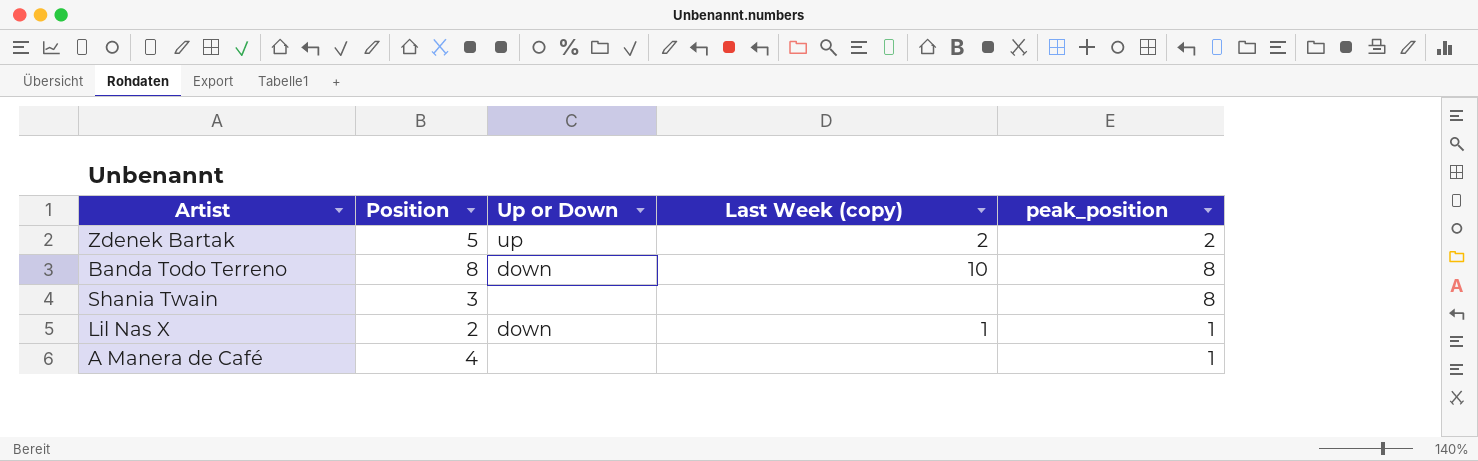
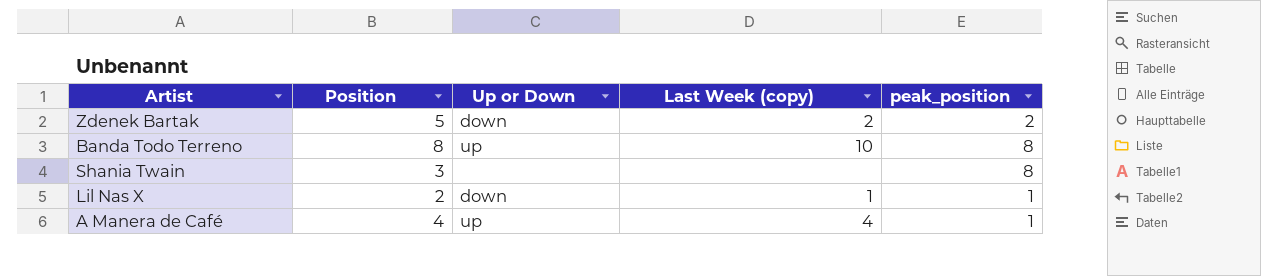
Zdenek Bartak | Up or Down: up -> down
Banda Todo Terreno | Up or Down: down -> up
A Manera de Café | Up or Down: none -> up
A Manera de Café | Last Week (copy): none -> 4

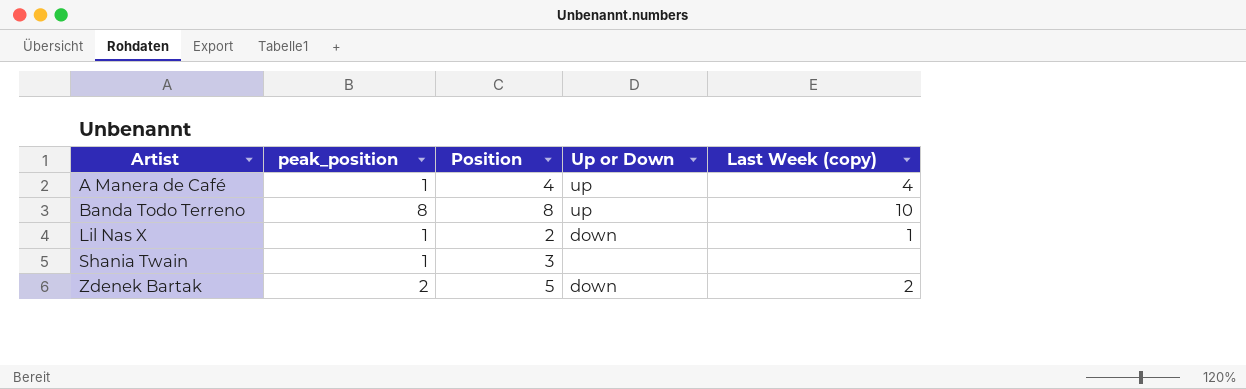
row order: none -> Artist ascending
column peak_position | position: 5 -> 2
Shania Twain | peak_position: 8 -> 1

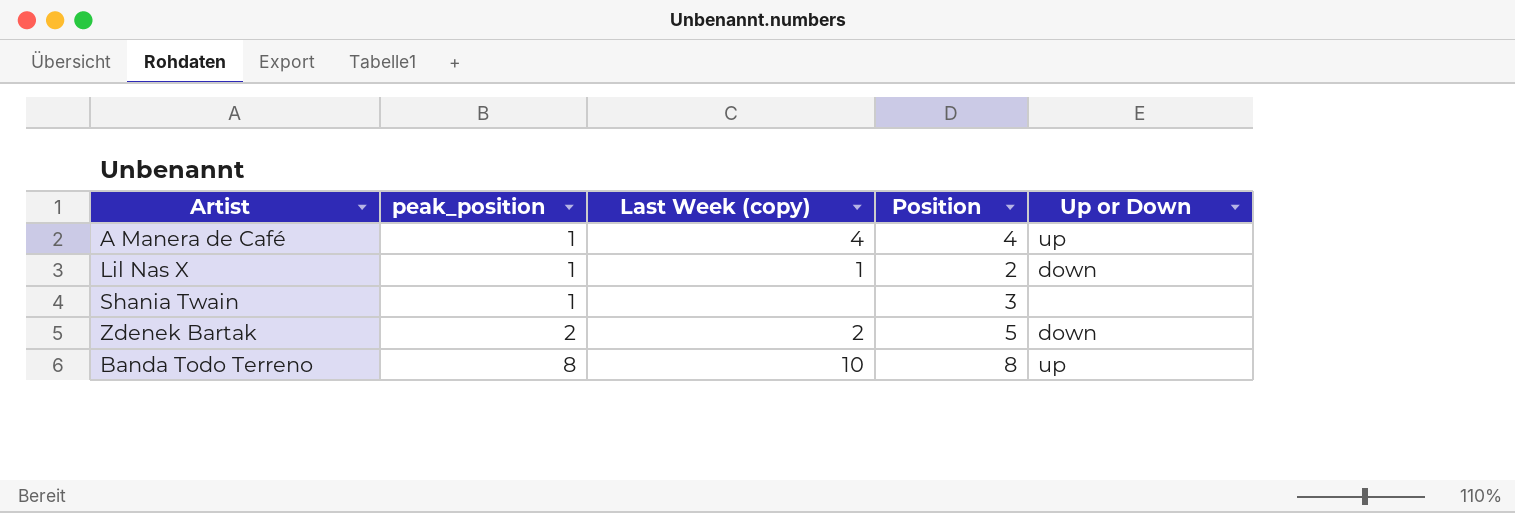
row order: Artist ascending -> peak_position ascending
column Last Week (copy) | position: 5 -> 3

